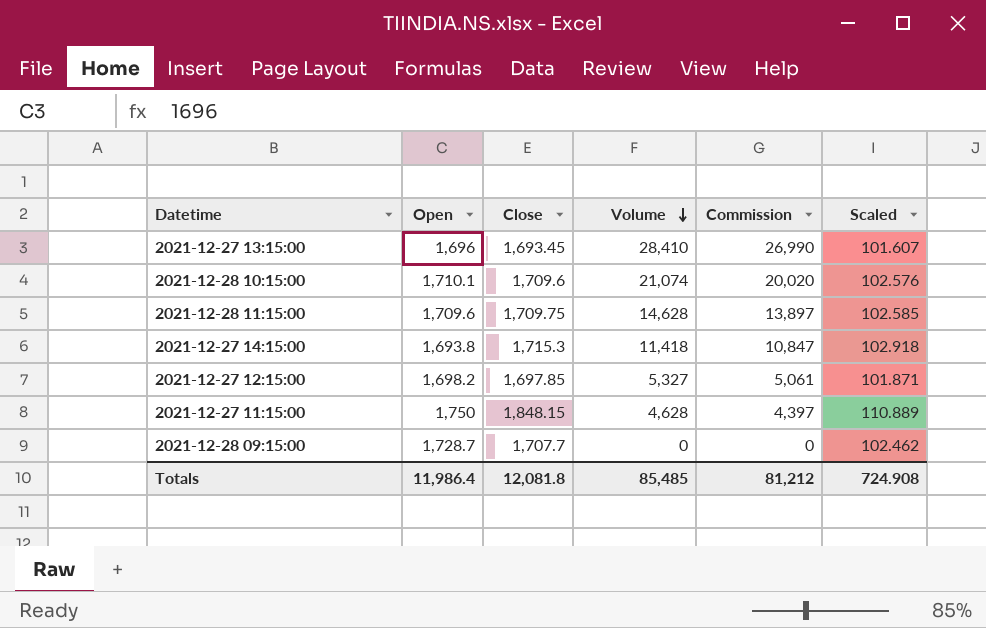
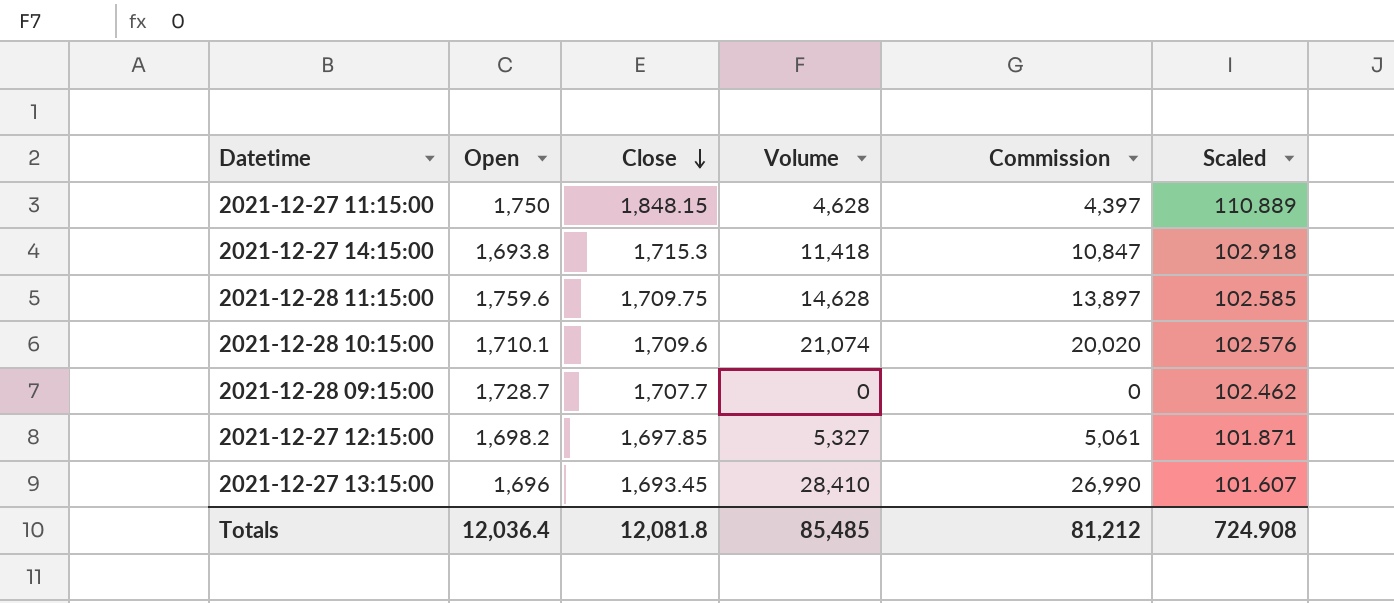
row order: Volume descending -> Close descending
2021-12-28 11:15:00 | Open: 1,709.6 -> 1,759.6
Totals | Open: 11,986.4 -> 12,036.4

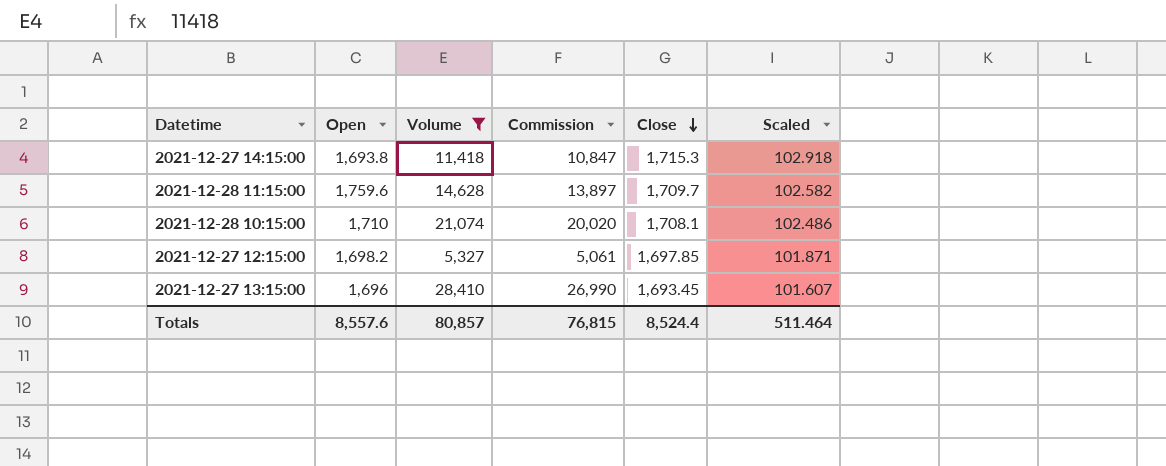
filter: none -> Volume >= 5,327
column Close | position: 3 -> 5
2021-12-28 11:15:00 | Close: 1,709.75 -> 1,709.7
2021-12-28 11:15:00 | Scaled: 102.585 -> 102.582
2021-12-28 10:15:00 | Open: 1,710.1 -> 1,710
2021-12-28 10:15:00 | Close: 1,709.6 -> 1,708.1
2021-12-28 10:15:00 | Scaled: 102.576 -> 102.486
Totals | Open: 12,036.4 -> 8,557.6
Totals | Volume: 85,485 -> 80,857
Totals | Commission: 81,212 -> 76,815
Totals | Close: 12,081.8 -> 8,524.4
Totals | Scaled: 724.908 -> 511.464

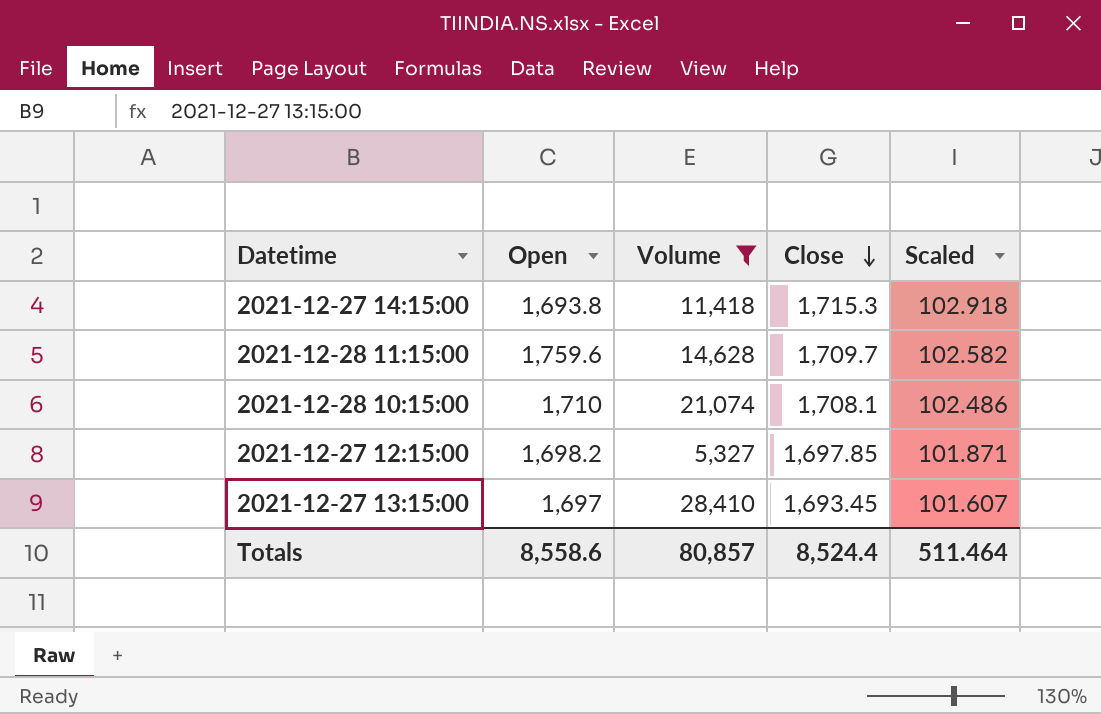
column Commission | formula: [Volume] * 0.95 -> none
2021-12-27 13:15:00 | Open: 1,696 -> 1,697
Totals | Open: 8,557.6 -> 8,558.6

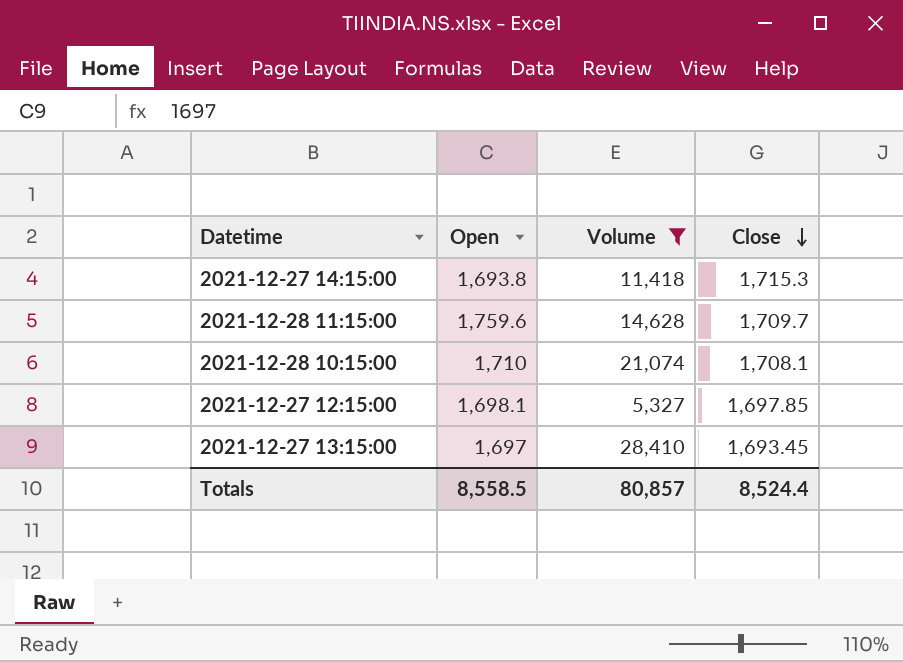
column Scaled | formula: [Close] * 0.06 -> none
2021-12-27 12:15:00 | Open: 1,698.2 -> 1,698.1
Totals | Open: 8,558.6 -> 8,558.5

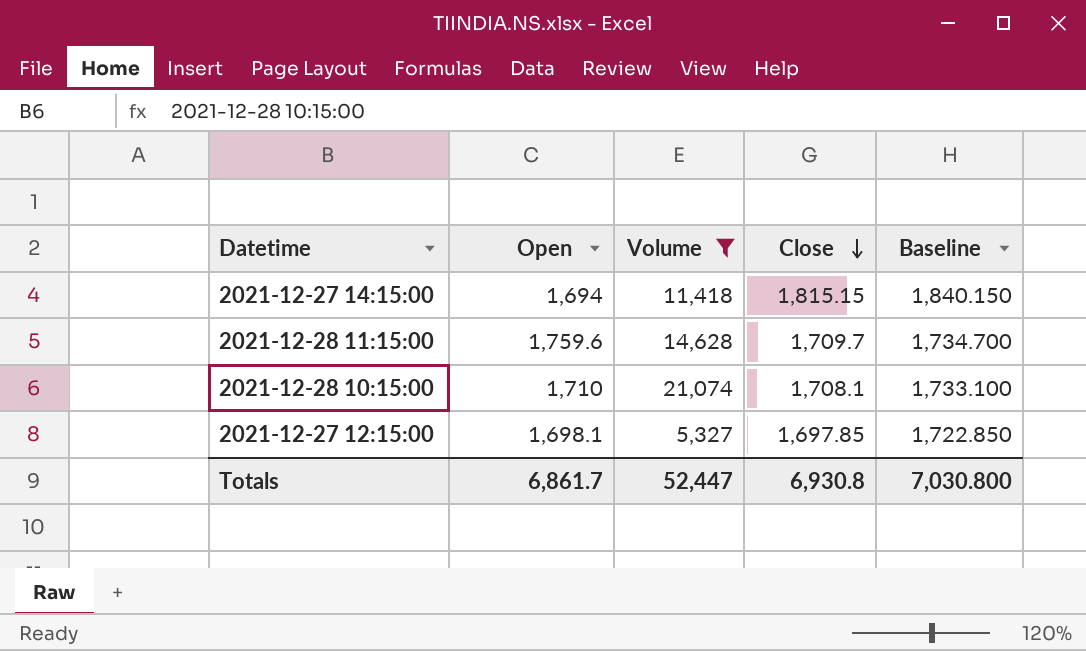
column Baseline | formula: none -> [Close] + 25
row 2021-12-27 13:15:00: 1,697 | 28,410 | 1,693.45 -> none
2021-12-27 14:15:00 | Open: 1,693.8 -> 1,694
2021-12-27 14:15:00 | Close: 1,715.3 -> 1,815.15
Totals | Open: 8,558.5 -> 6,861.7
Totals | Volume: 80,857 -> 52,447
Totals | Close: 8,524.4 -> 6,930.8

